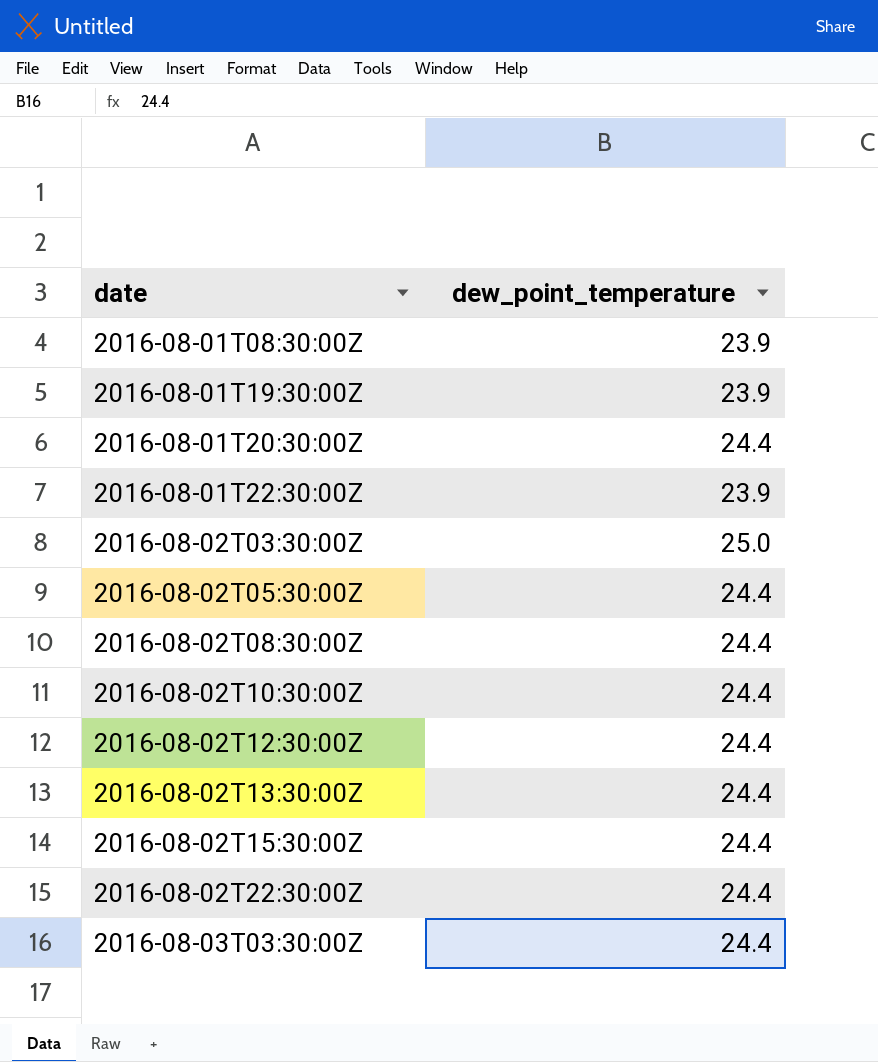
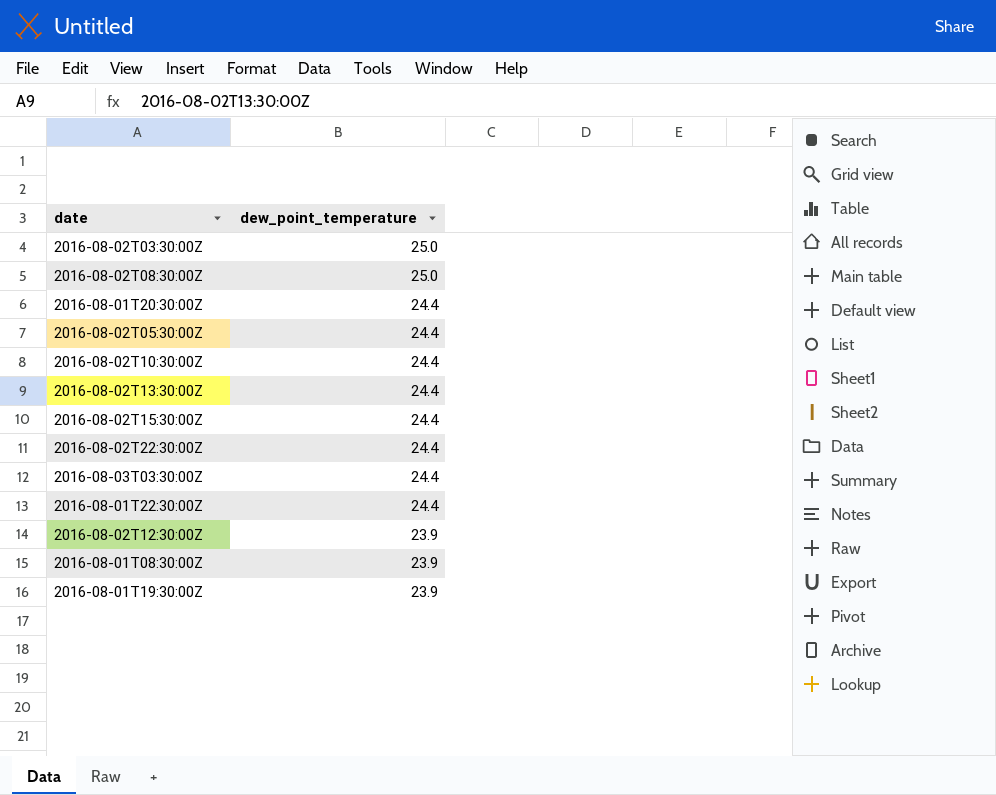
row order: date ascending -> dew_point_temperature descending
2016-08-02T08:30:00Z | dew_point_temperature: 24.4 -> 25.0
2016-08-01T22:30:00Z | dew_point_temperature: 23.9 -> 24.4
2016-08-02T12:30:00Z | dew_point_temperature: 24.4 -> 23.9

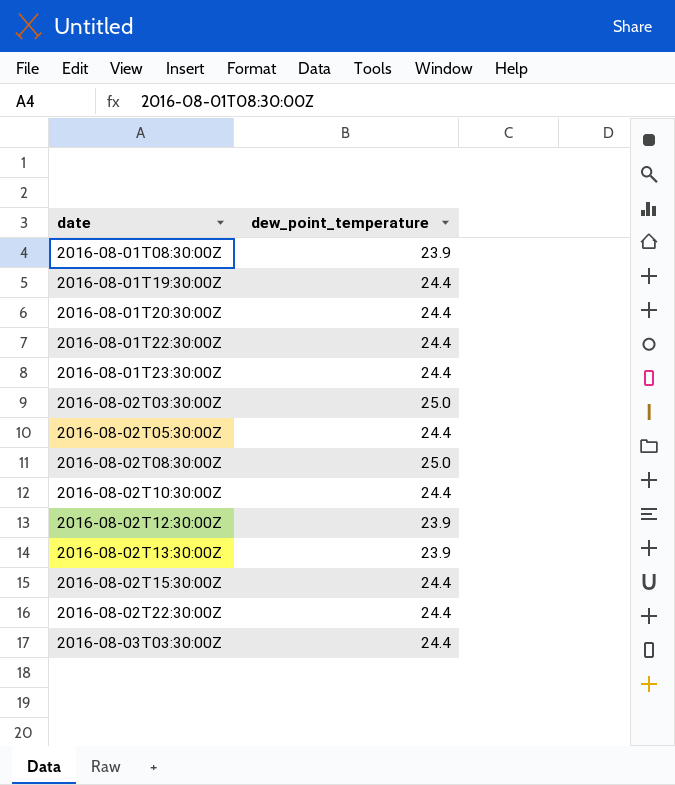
row order: dew_point_temperature descending -> date ascending
2016-08-01T19:30:00Z | dew_point_temperature: 23.9 -> 24.4
row 2016-08-01T23:30:00Z: none -> 24.4
2016-08-02T13:30:00Z | dew_point_temperature: 24.4 -> 23.9

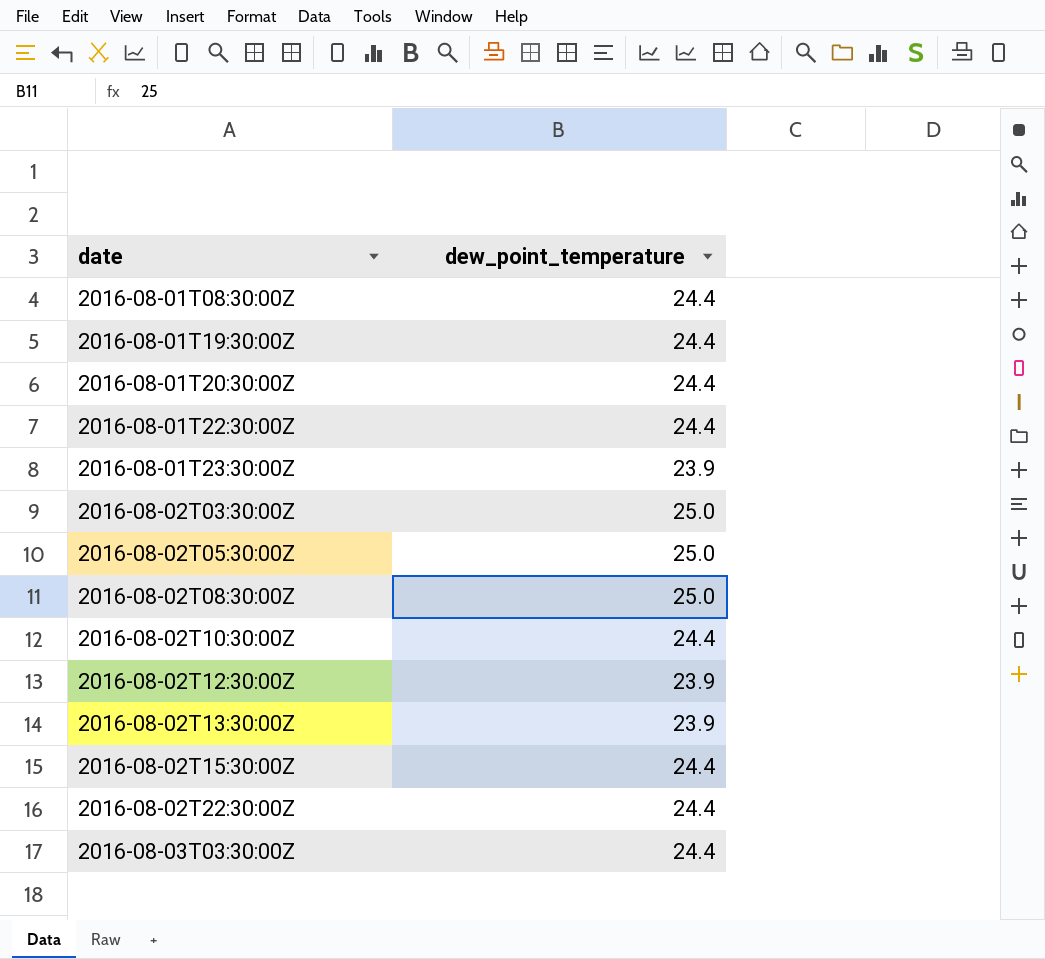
2016-08-01T08:30:00Z | dew_point_temperature: 23.9 -> 24.4
2016-08-01T23:30:00Z | dew_point_temperature: 24.4 -> 23.9
2016-08-02T05:30:00Z | dew_point_temperature: 24.4 -> 25.0

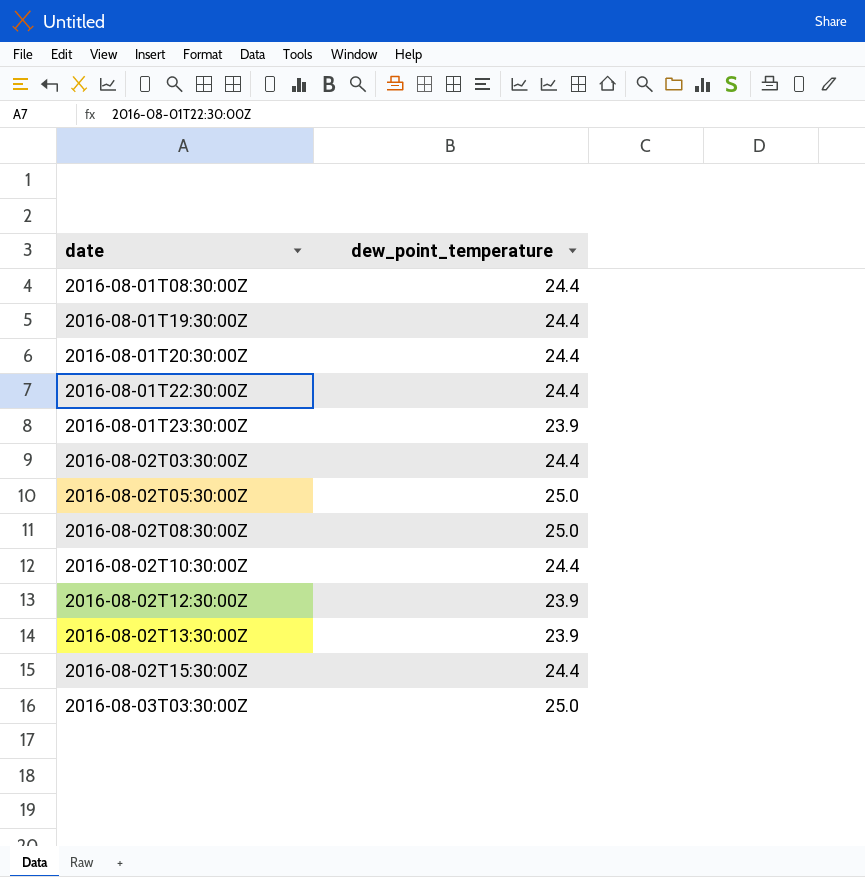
row 2016-08-02T22:30:00Z: 24.4 -> none
2016-08-02T03:30:00Z | dew_point_temperature: 25.0 -> 24.4
2016-08-03T03:30:00Z | dew_point_temperature: 24.4 -> 25.0

